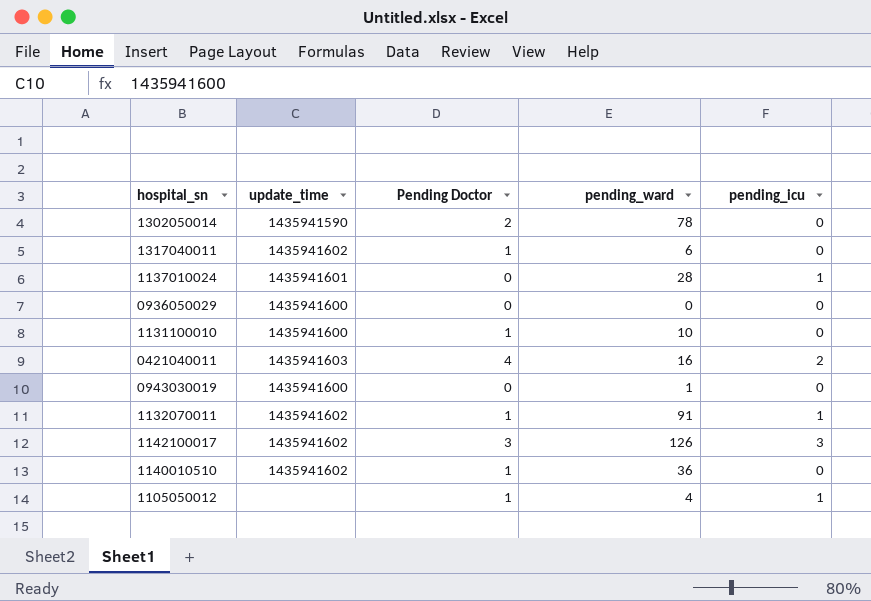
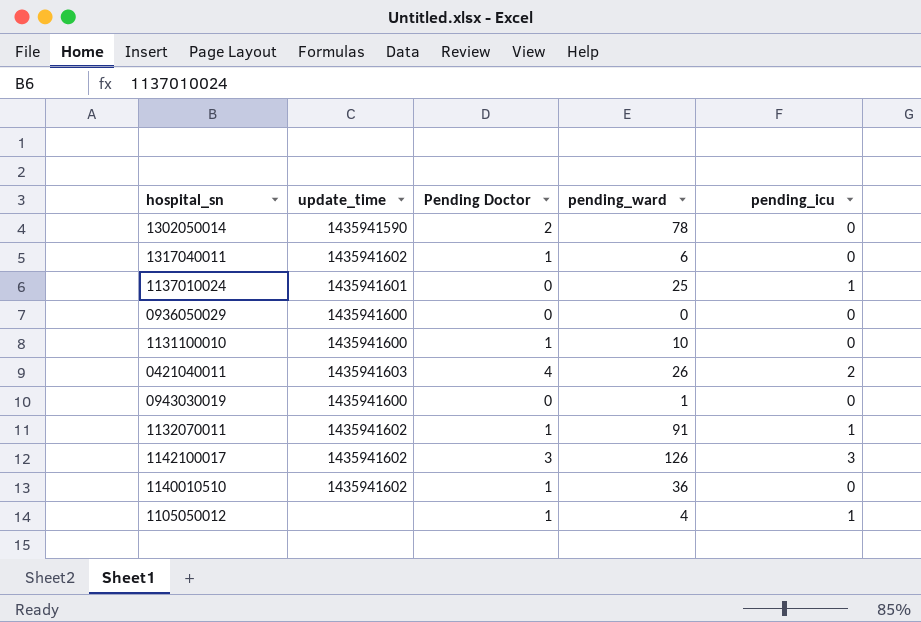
1137010024 | pending_ward: 28 -> 25
0421040011 | pending_ward: 16 -> 26

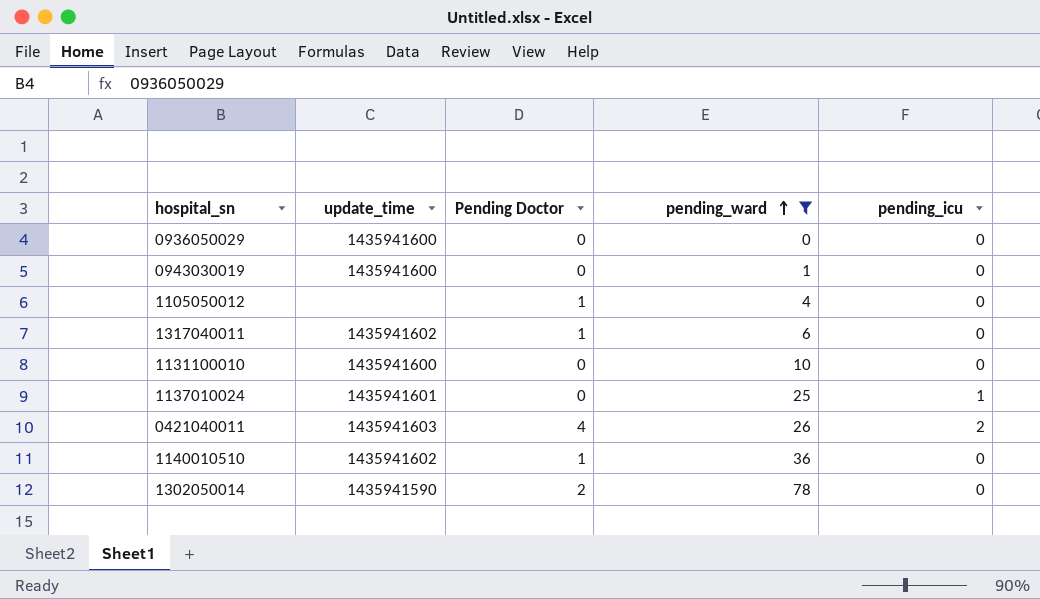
filter: none -> pending_ward <= 78
row order: none -> pending_ward ascending
1105050012 | pending_icu: 1 -> 0
1131100010 | Pending Doctor: 1 -> 0

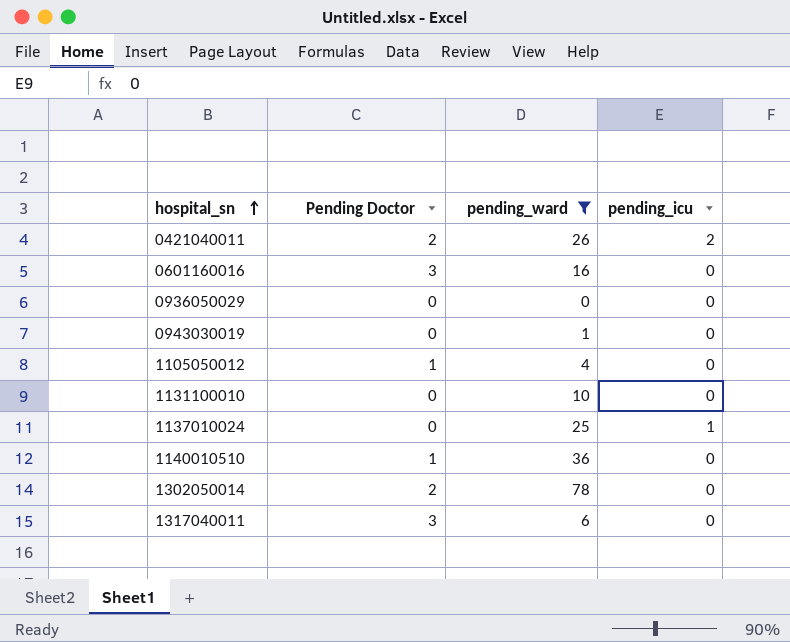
row order: pending_ward ascending -> hospital_sn ascending
column update_time | position: 2 -> none
0421040011 | Pending Doctor: 4 -> 2
row 0601160016: none -> 3 | 16 | 0
1317040011 | Pending Doctor: 1 -> 3

